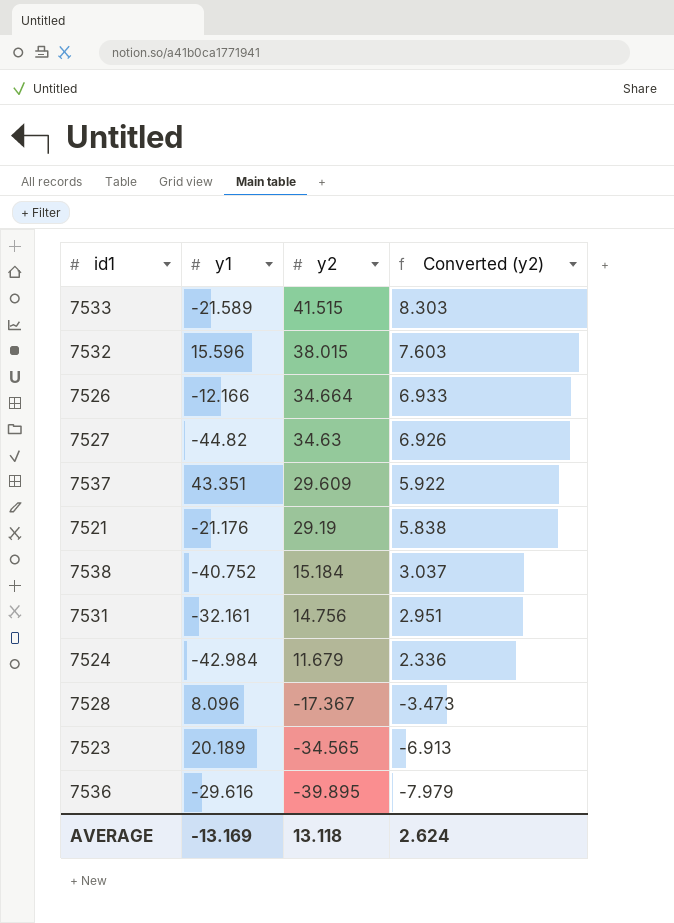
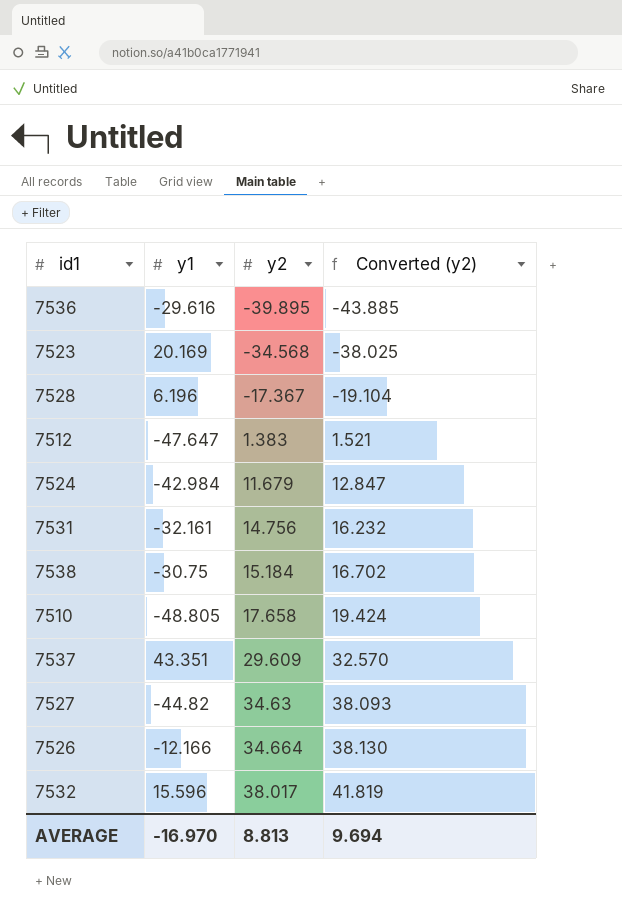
row order: y2 descending -> y2 ascending
column Converted (y2) | formula: [y2] * 0.2 -> [y2] * 1.1
row 7533: -21.589 | 41.515 | 8.303 -> none
row 7521: -21.176 | 29.19 | 5.838 -> none
7523 | y1: 20.189 -> 20.169
7523 | y2: -34.565 -> -34.568
7528 | y1: 8.096 -> 6.196
row 7512: none -> -47.647 | 1.383 | 1.521
7538 | y1: -40.752 -> -30.75
row 7510: none -> -48.805 | 17.658 | 19.424
7532 | y2: 38.015 -> 38.017
AVERAGE | y1: -13.169 -> -16.970
AVERAGE | y2: 13.118 -> 8.813
AVERAGE | Converted (y2): 2.624 -> 9.694

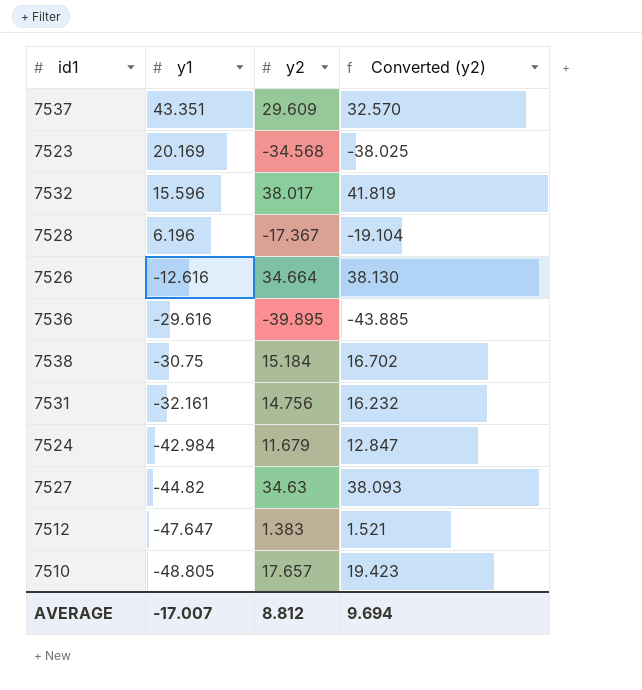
row order: y2 ascending -> y1 descending
7526 | y1: -12.166 -> -12.616
7510 | y2: 17.658 -> 17.657
7510 | Converted (y2): 19.424 -> 19.423
AVERAGE | y1: -16.970 -> -17.007
AVERAGE | y2: 8.813 -> 8.812

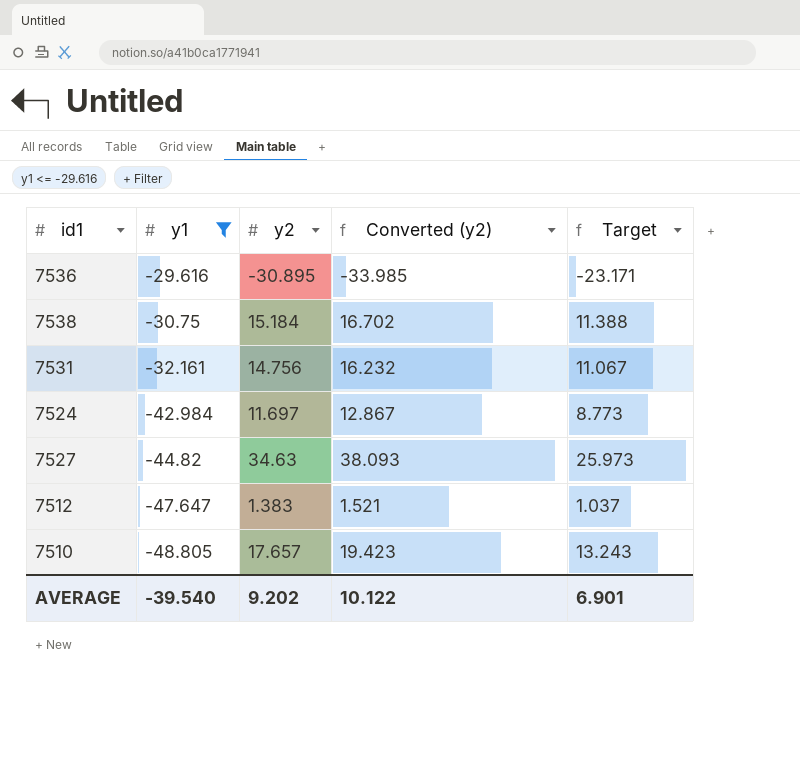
filter: none -> y1 <= -29.616
column Target | formula: none -> [y2] * 0.75
7536 | y2: -39.895 -> -30.895
7536 | Converted (y2): -43.885 -> -33.985
7524 | y2: 11.679 -> 11.697
7524 | Converted (y2): 12.847 -> 12.867
AVERAGE | y1: -17.007 -> -39.540
AVERAGE | y2: 8.812 -> 9.202
AVERAGE | Converted (y2): 9.694 -> 10.122

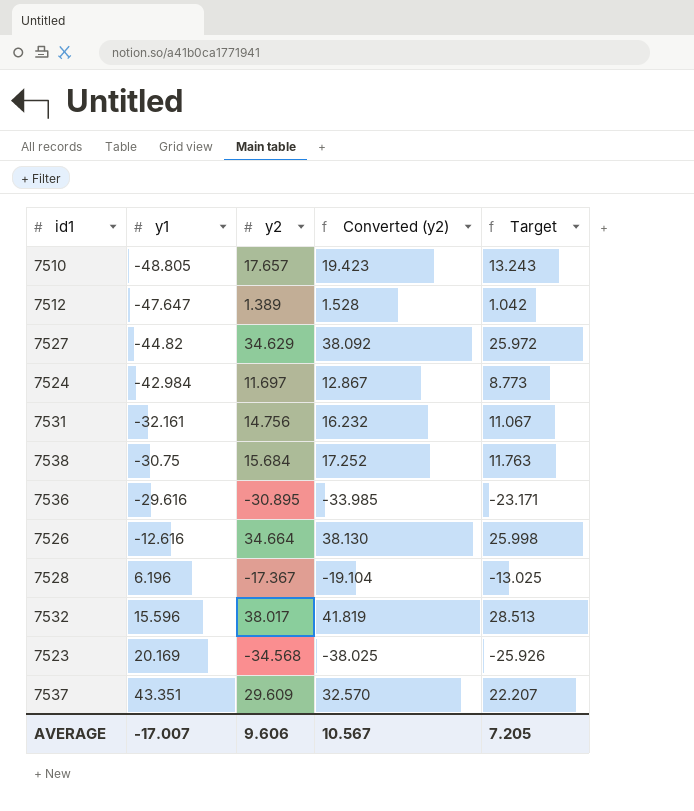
filter: y1 <= -29.616 -> none
row order: y1 descending -> y1 ascending
7512 | y2: 1.383 -> 1.389
7512 | Converted (y2): 1.521 -> 1.528
7512 | Target: 1.037 -> 1.042
7527 | y2: 34.63 -> 34.629
7527 | Converted (y2): 38.093 -> 38.092
7527 | Target: 25.973 -> 25.972
7538 | y2: 15.184 -> 15.684
7538 | Converted (y2): 16.702 -> 17.252
7538 | Target: 11.388 -> 11.763
AVERAGE | y1: -39.540 -> -17.007
AVERAGE | y2: 9.202 -> 9.606
AVERAGE | Converted (y2): 10.122 -> 10.567
AVERAGE | Target: 6.901 -> 7.205

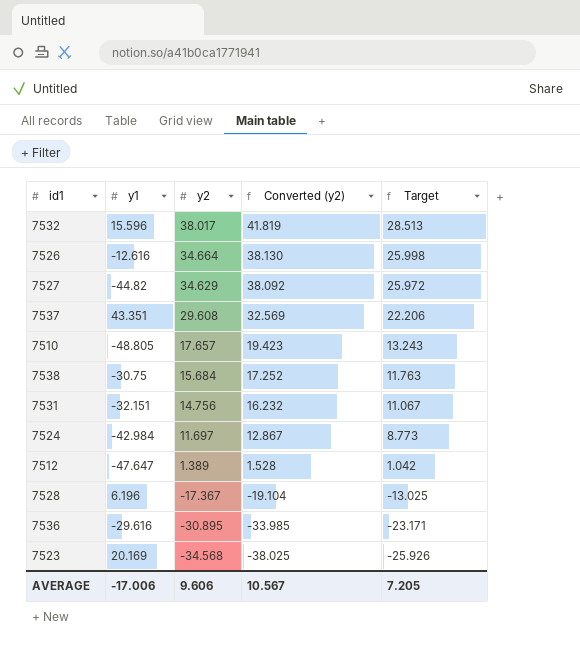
row order: y1 ascending -> y2 descending
7537 | y2: 29.609 -> 29.608
7537 | Converted (y2): 32.570 -> 32.569
7537 | Target: 22.207 -> 22.206
7531 | y1: -32.161 -> -32.151
AVERAGE | y1: -17.007 -> -17.006

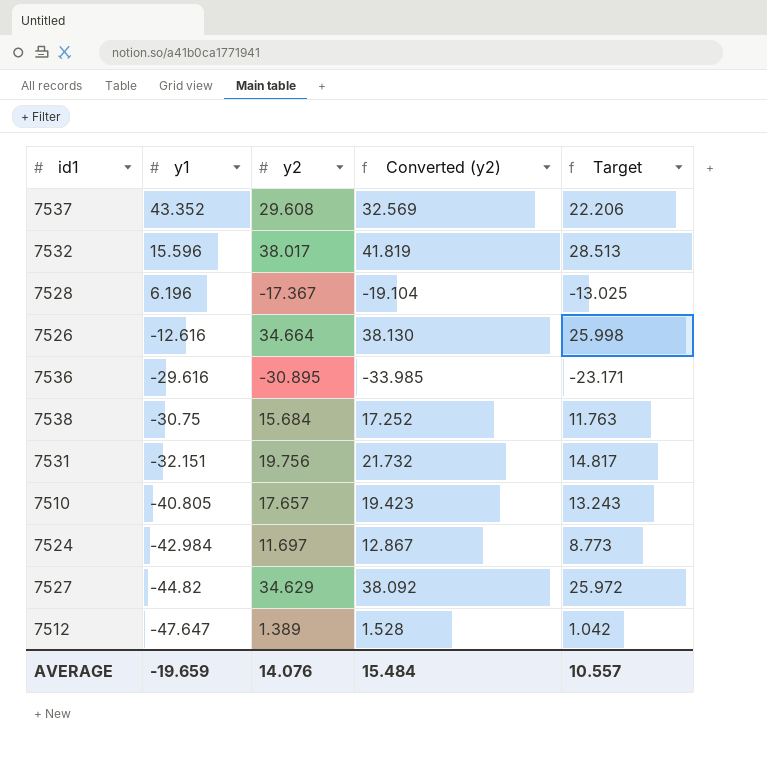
row order: y2 descending -> y1 descending
row 7523: 20.169 | -34.568 | -38.025 | -25.926 -> none
7537 | y1: 43.351 -> 43.352
7531 | y2: 14.756 -> 19.756
7531 | Converted (y2): 16.232 -> 21.732
7531 | Target: 11.067 -> 14.817
7510 | y1: -48.805 -> -40.805
AVERAGE | y1: -17.006 -> -19.659
AVERAGE | y2: 9.606 -> 14.076
AVERAGE | Converted (y2): 10.567 -> 15.484
AVERAGE | Target: 7.205 -> 10.557

